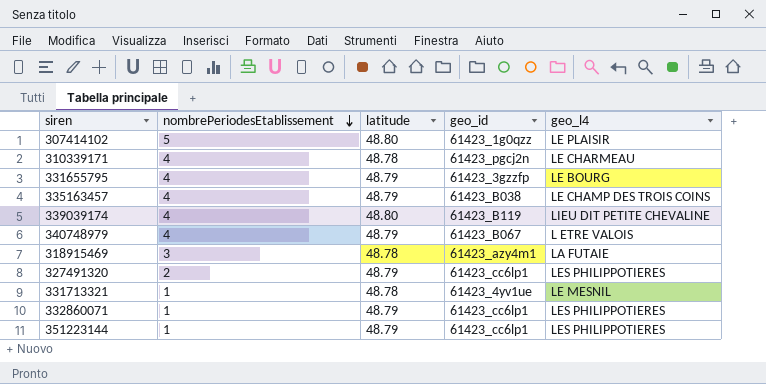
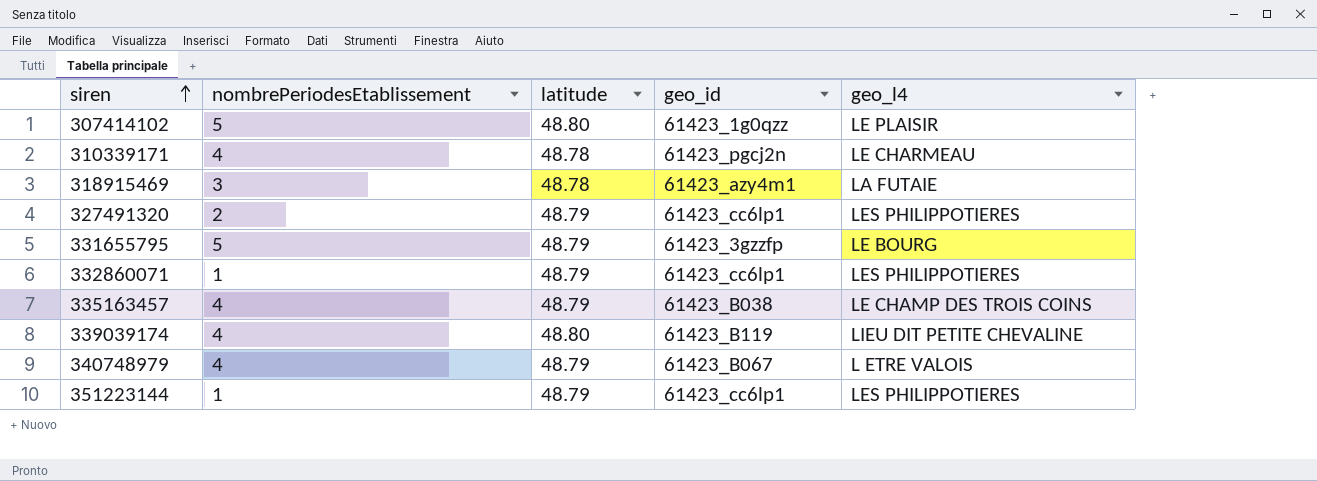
row order: nombrePeriodesEtablissement descending -> siren ascending
row 331713321: 1 | 48.78 | 61423_4yv1ue | LE MESNIL -> none
331655795 | nombrePeriodesEtablissement: 4 -> 5

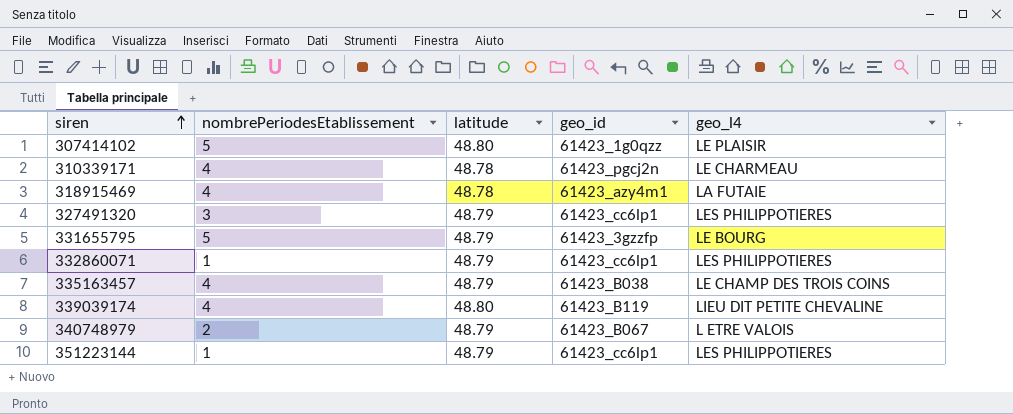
318915469 | nombrePeriodesEtablissement: 3 -> 4
327491320 | nombrePeriodesEtablissement: 2 -> 3
340748979 | nombrePeriodesEtablissement: 4 -> 2

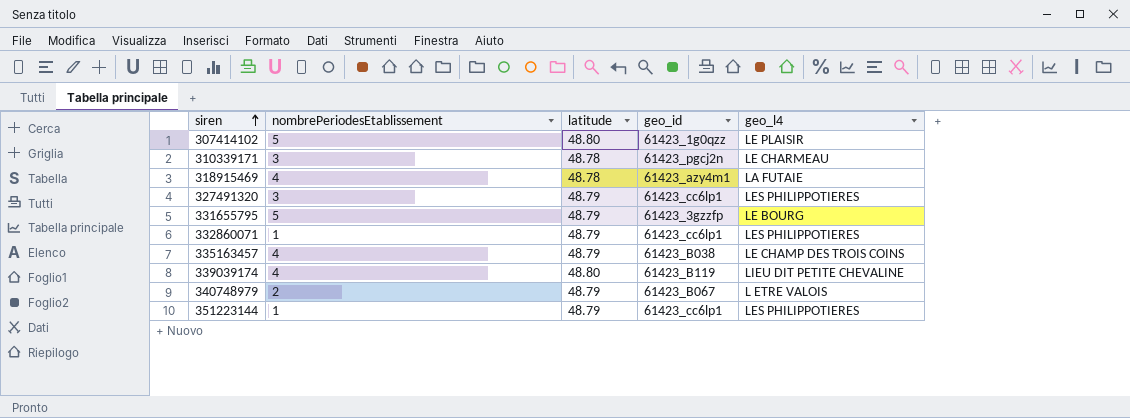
310339171 | nombrePeriodesEtablissement: 4 -> 3

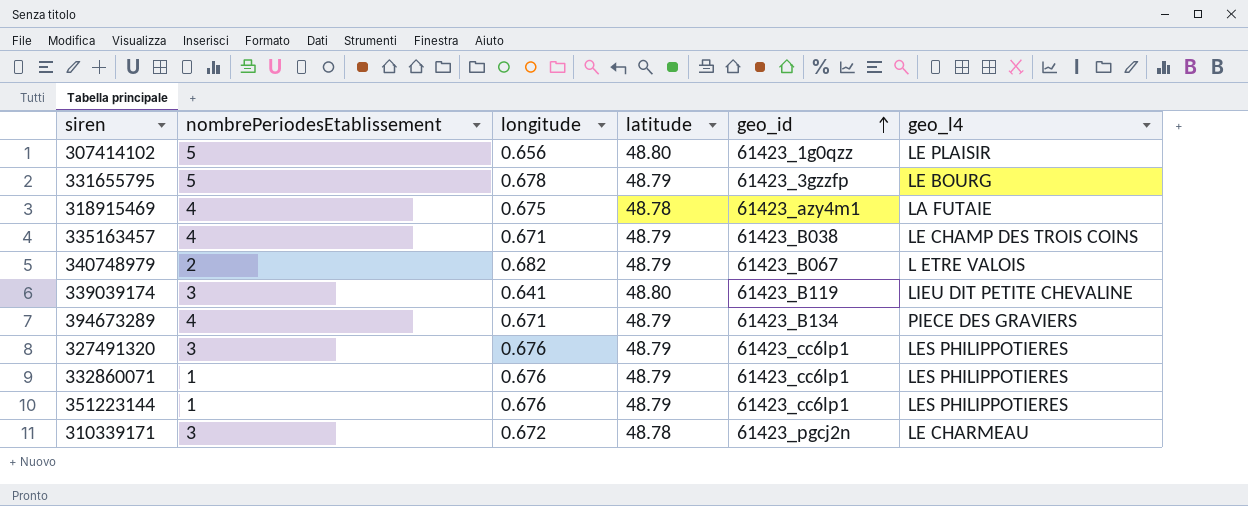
row order: siren ascending -> geo_id ascending
column longitude | position: none -> 3
339039174 | nombrePeriodesEtablissement: 4 -> 3
row 394673289: none -> 4 | 0.671 | 48.79 | 61423_B134 | PIECE DES GRAVIERS

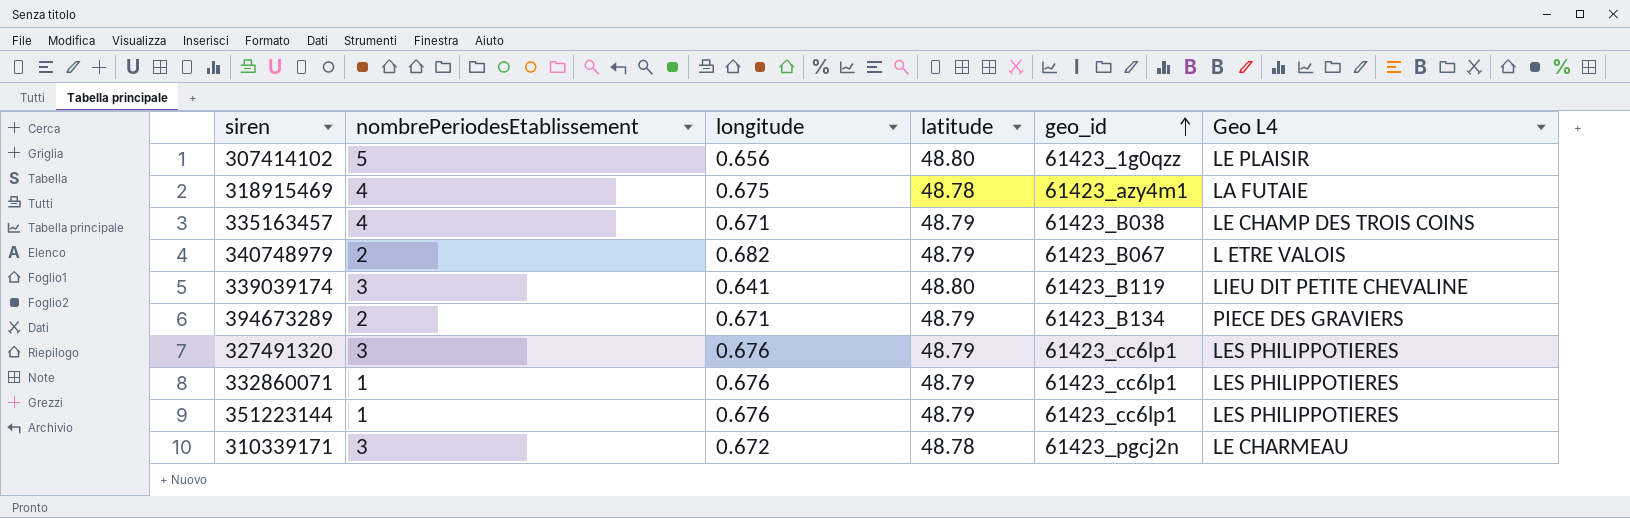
column name: geo_l4 -> Geo L4
row 331655795: 5 | 0.678 | 48.79 | 61423_3gzzfp | LE BOURG -> none
394673289 | nombrePeriodesEtablissement: 4 -> 2

